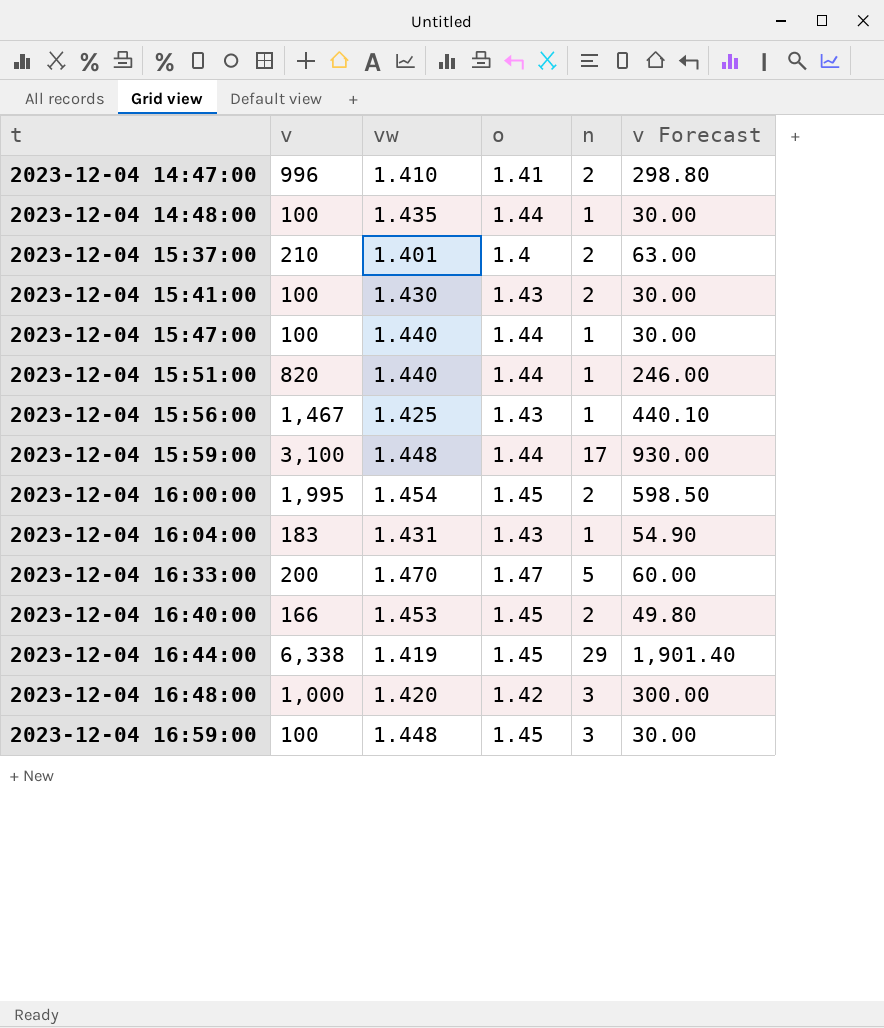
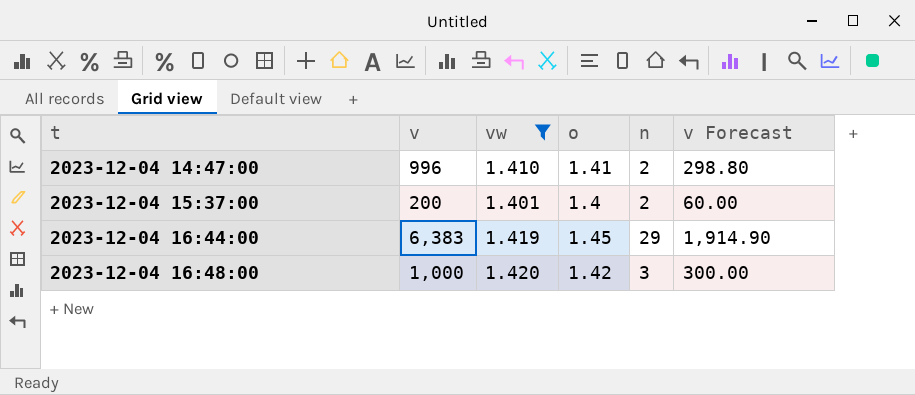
filter: none -> vw <= 1.420
2023-12-04 15:37:00 | v: 210 -> 200
2023-12-04 15:37:00 | v Forecast: 63.00 -> 60.00
2023-12-04 16:44:00 | v: 6,338 -> 6,383
2023-12-04 16:44:00 | v Forecast: 1,901.40 -> 1,914.90

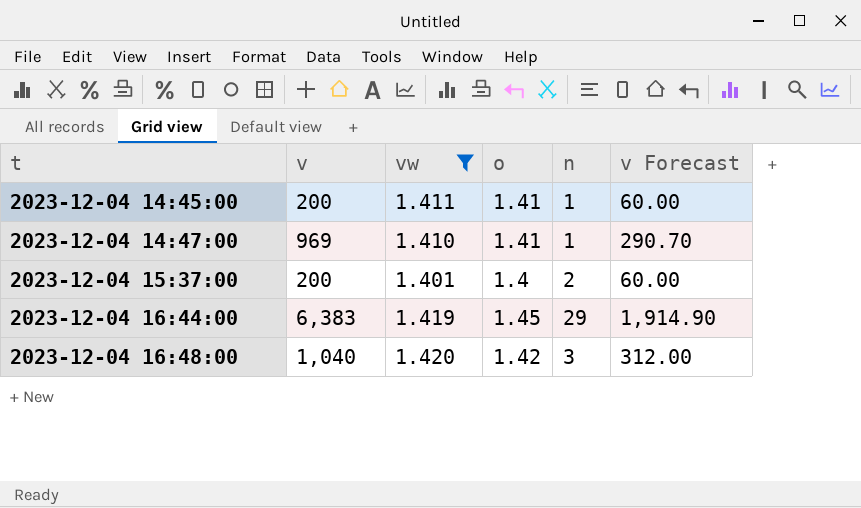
row 2023-12-04 14:45:00: none -> 200 | 1.411 | 1.41 | 1 | 60.00
2023-12-04 14:47:00 | v: 996 -> 969
2023-12-04 14:47:00 | n: 2 -> 1
2023-12-04 14:47:00 | v Forecast: 298.80 -> 290.70
2023-12-04 16:48:00 | v: 1,000 -> 1,040
2023-12-04 16:48:00 | v Forecast: 300.00 -> 312.00

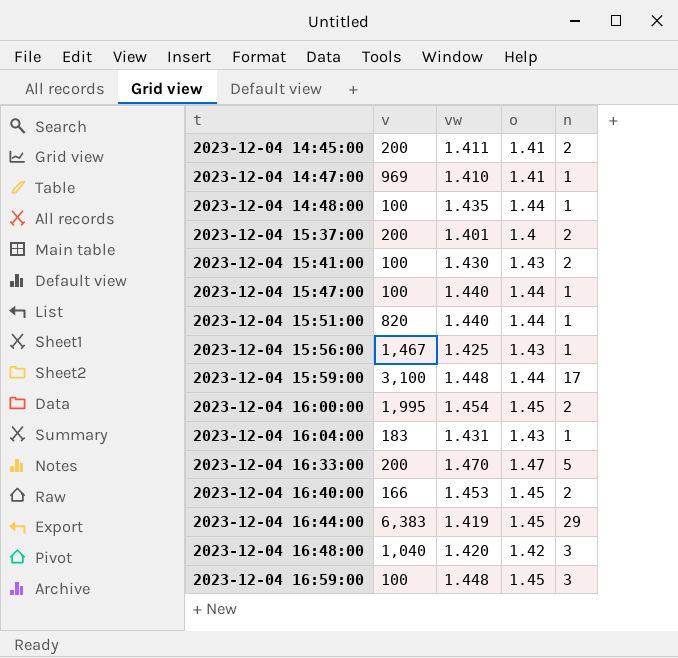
filter: vw <= 1.420 -> none
column v Forecast | formula: [v] * 0.3 -> none
2023-12-04 14:45:00 | n: 1 -> 2

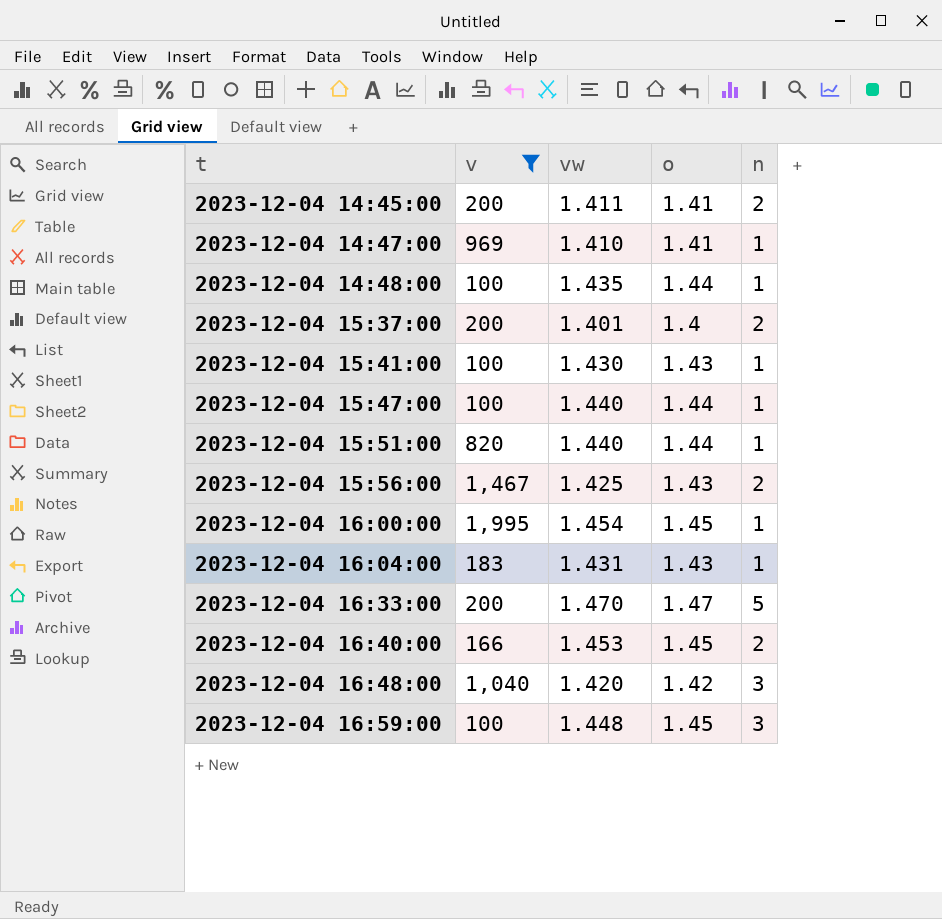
filter: none -> v <= 1,995
2023-12-04 15:41:00 | n: 2 -> 1
2023-12-04 15:56:00 | n: 1 -> 2
2023-12-04 16:00:00 | n: 2 -> 1

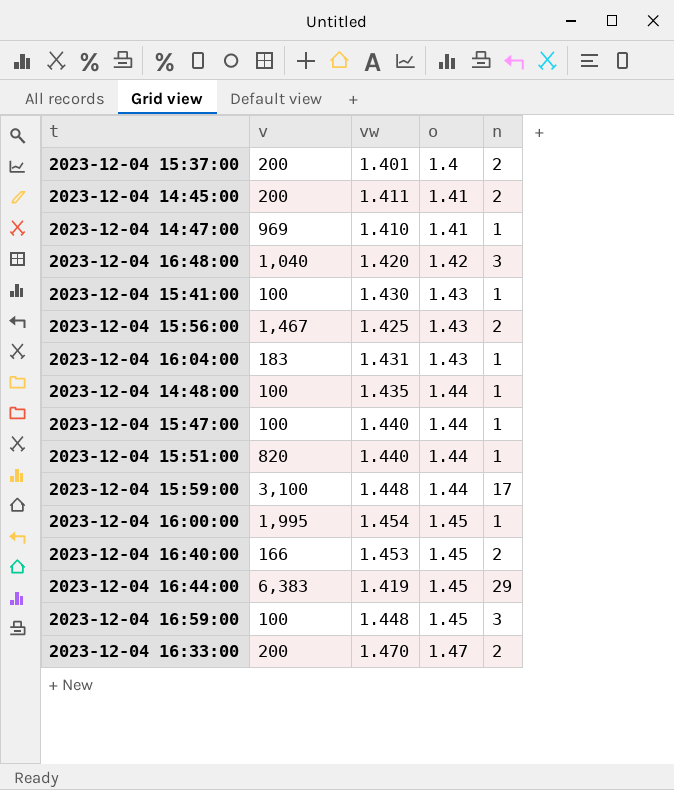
filter: v <= 1,995 -> none
row order: t ascending -> o ascending
2023-12-04 16:33:00 | n: 5 -> 2

